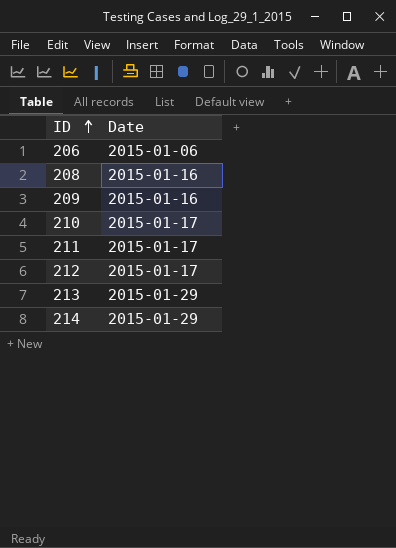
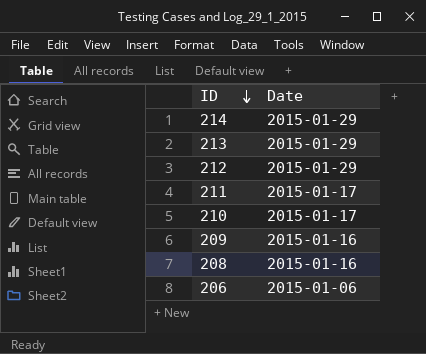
row order: ID ascending -> ID descending
212 | Date: 2015-01-17 -> 2015-01-29

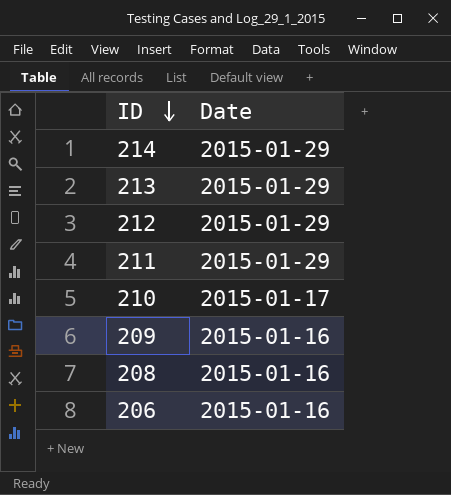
211 | Date: 2015-01-17 -> 2015-01-29
206 | Date: 2015-01-06 -> 2015-01-16

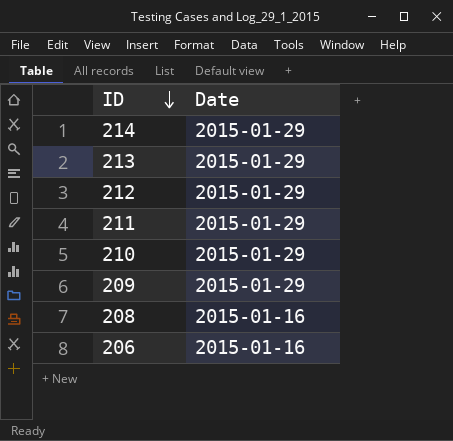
210 | Date: 2015-01-17 -> 2015-01-29
209 | Date: 2015-01-16 -> 2015-01-29

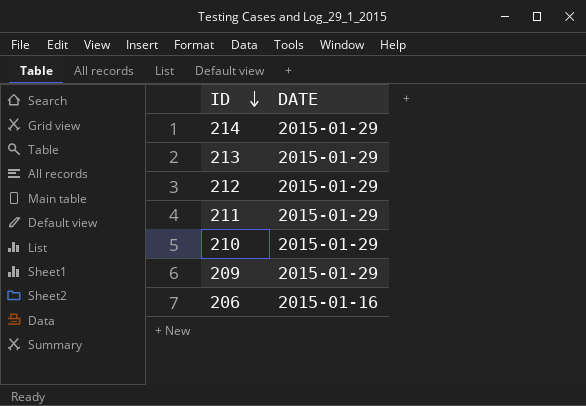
column name: Date -> DATE
row 208: 2015-01-16 -> none

